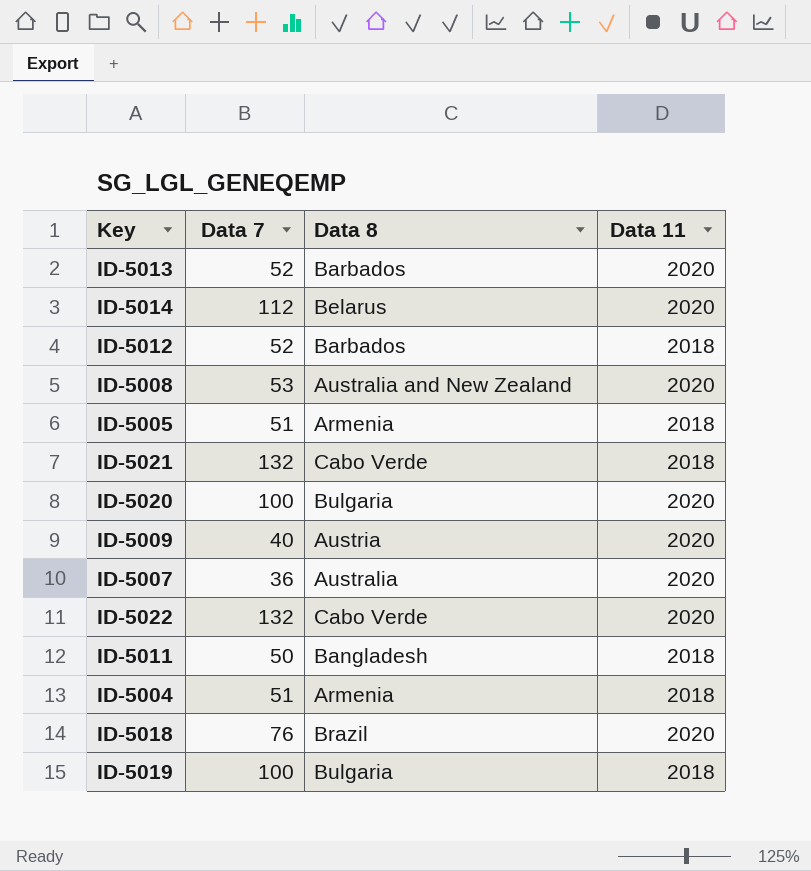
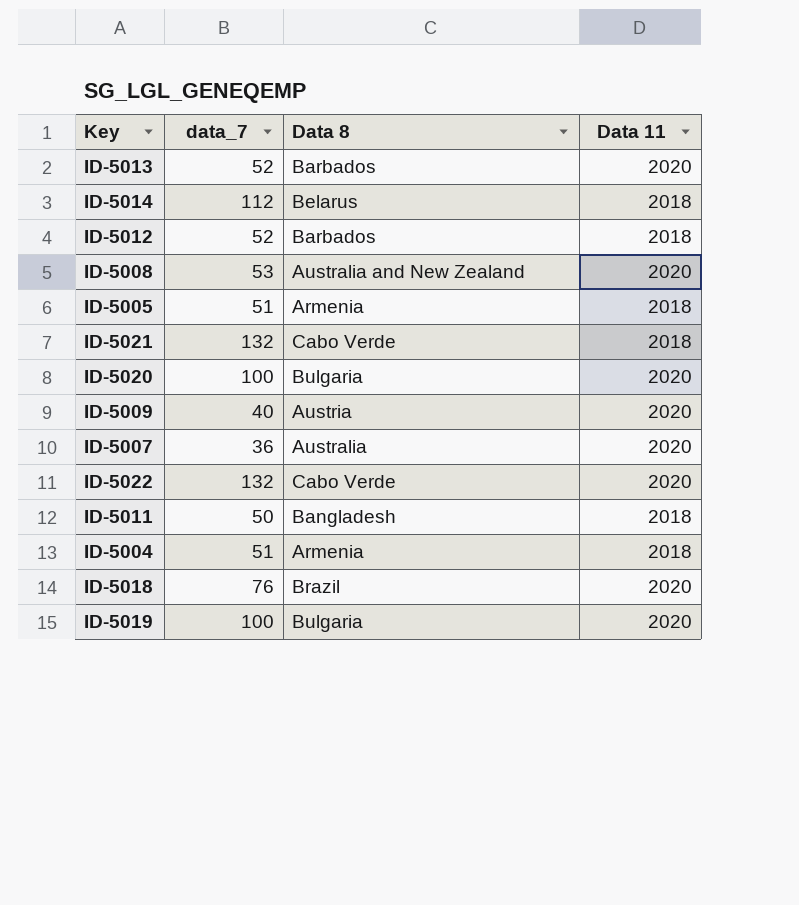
column name: Data 7 -> data_7
ID-5014 | Data 11: 2020 -> 2018
ID-5019 | Data 11: 2018 -> 2020

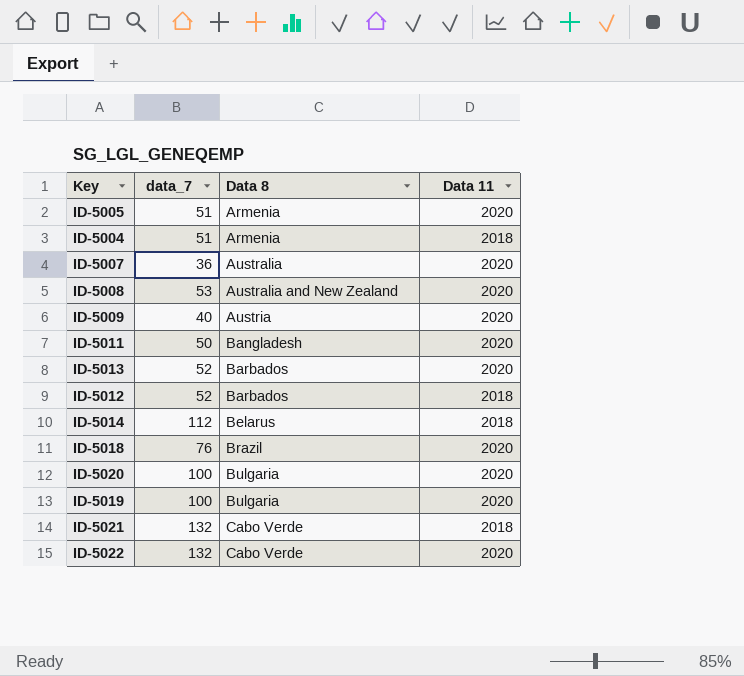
row order: none -> Data 8 ascending
ID-5005 | Data 11: 2018 -> 2020
ID-5011 | Data 11: 2018 -> 2020

